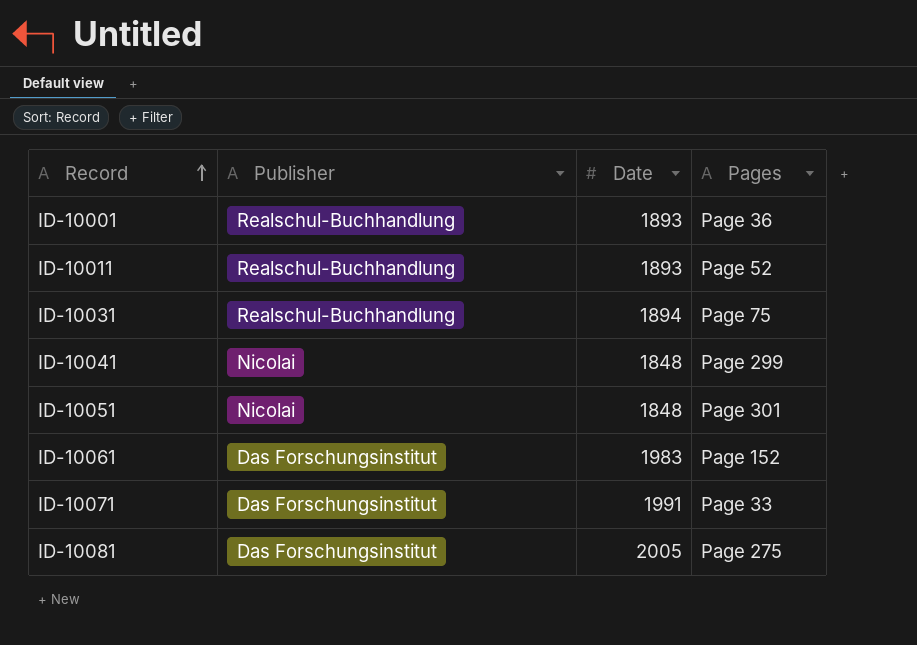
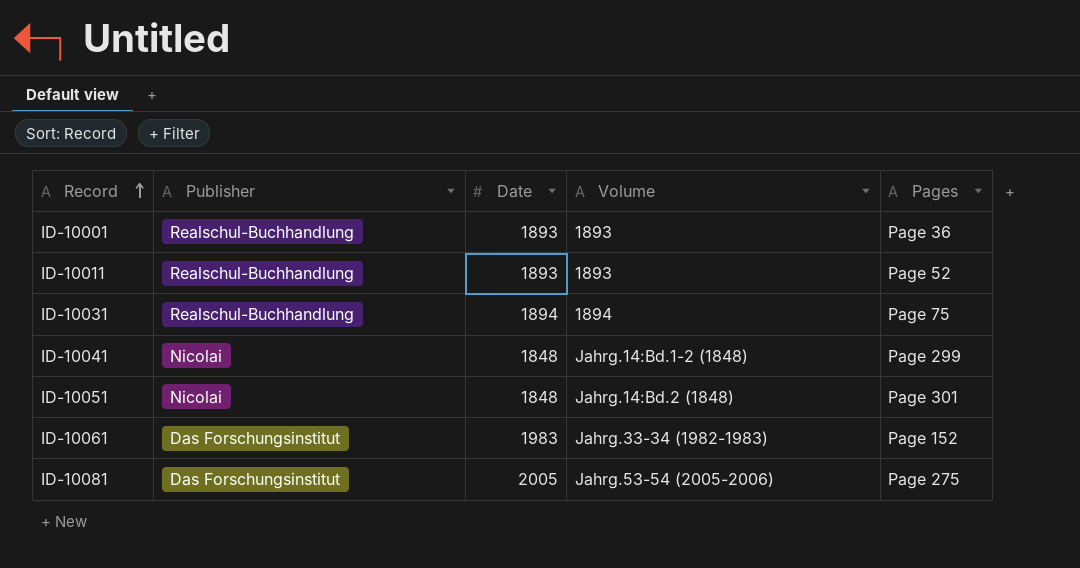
column Volume | position: none -> 4
row ID-10071: Das Forschungsinstitut | 1991 | Page 33 -> none

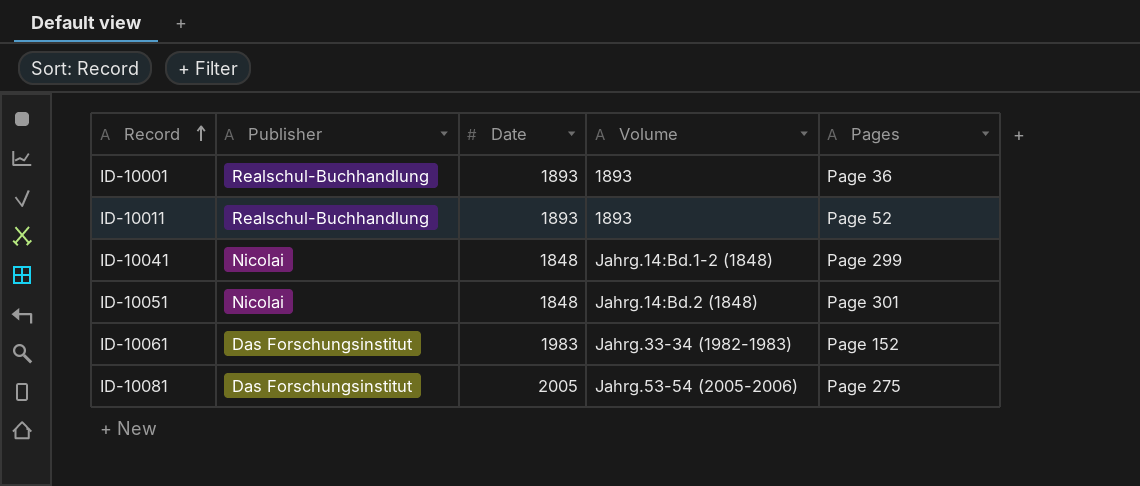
row ID-10031: Realschul-Buchhandlung | 1894 | 1894 | Page 75 -> none

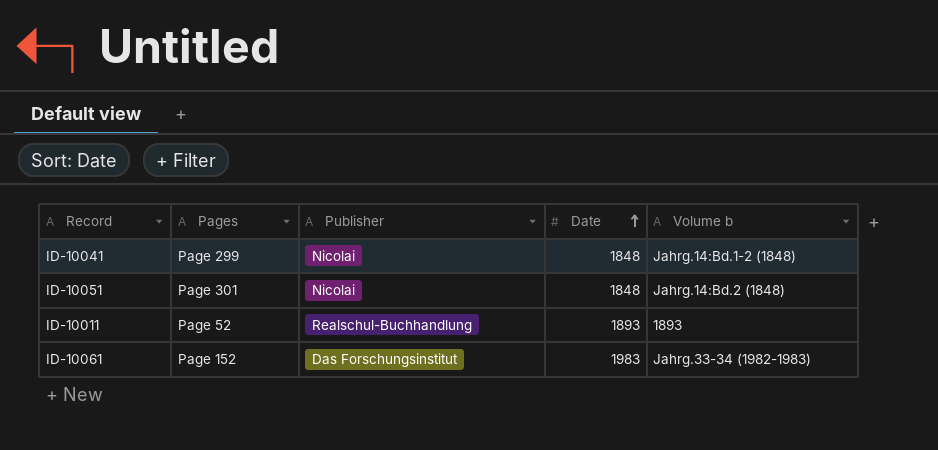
row order: Record ascending -> Date ascending
column Pages | position: 5 -> 2
column name: Volume -> Volume b
row ID-10001: Realschul-Buchhandlung | 1893 | 1893 | Page 36 -> none
row ID-10081: Das Forschungsinstitut | 2005 | Jahrg.53-54 (2005-2006) | Page 275 -> none

